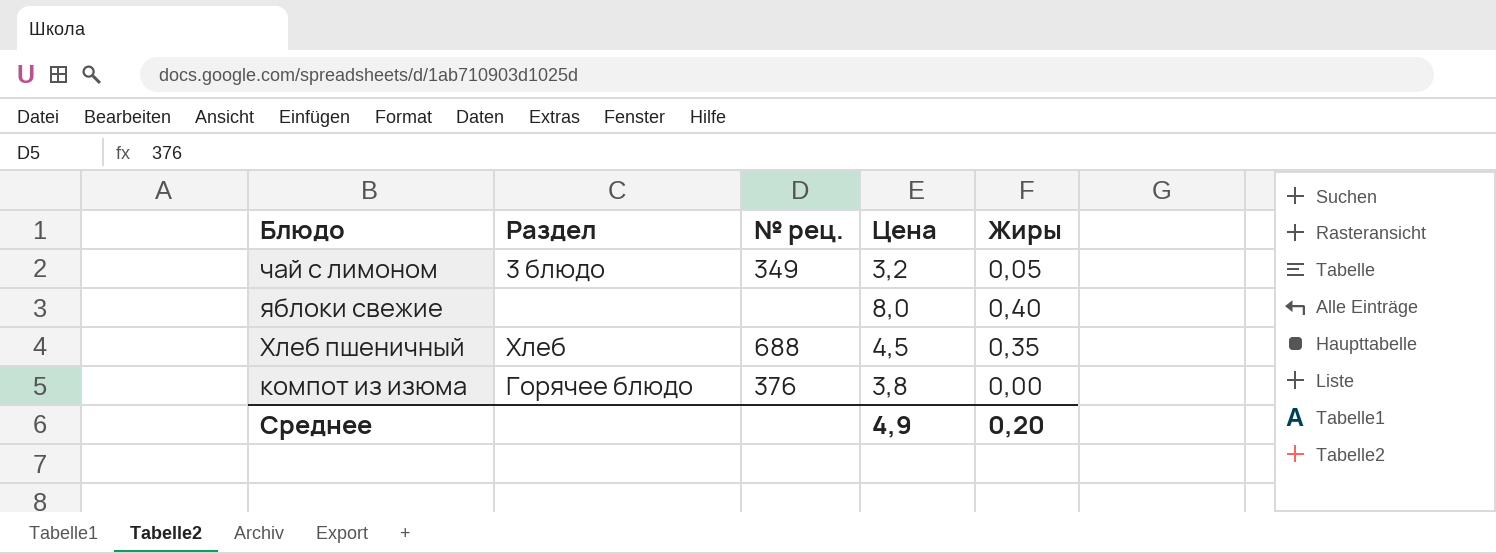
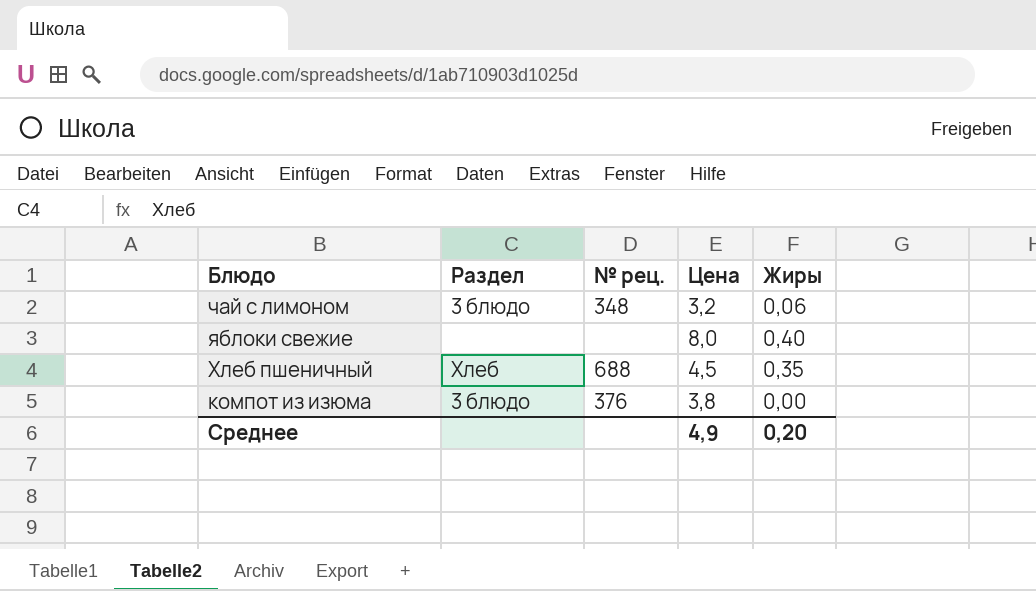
чай с лимоном | № рец.: 349 -> 348
чай с лимоном | Жиры: 0,05 -> 0,06
компот из изюма | Раздел: Горячее блюдо -> 3 блюдо

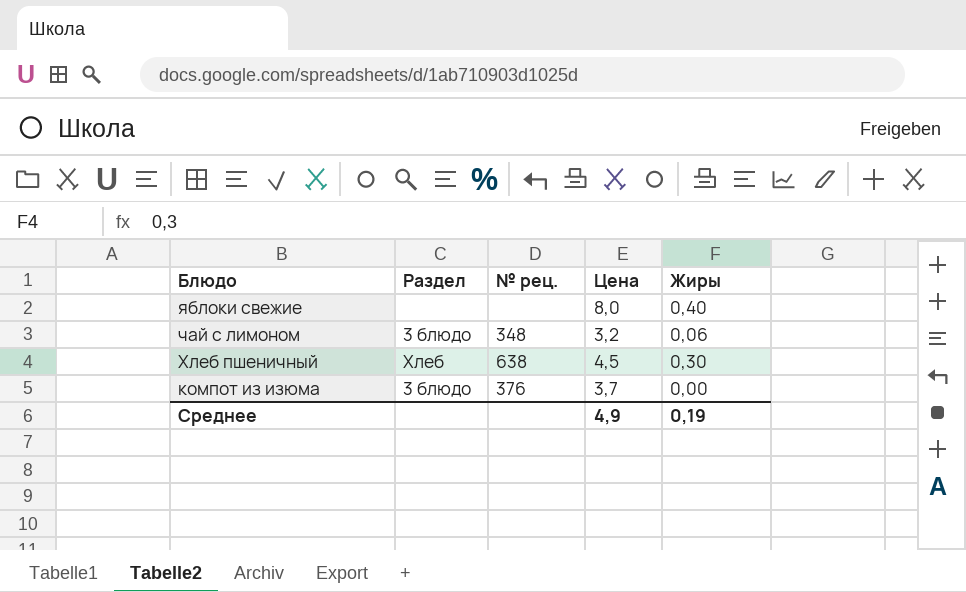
row order: none -> Блюдо descending
Хлеб пшеничный | № рец.: 688 -> 638
Хлеб пшеничный | Жиры: 0,35 -> 0,30
компот из изюма | Цена: 3,8 -> 3,7
Среднее | Жиры: 0,20 -> 0,19

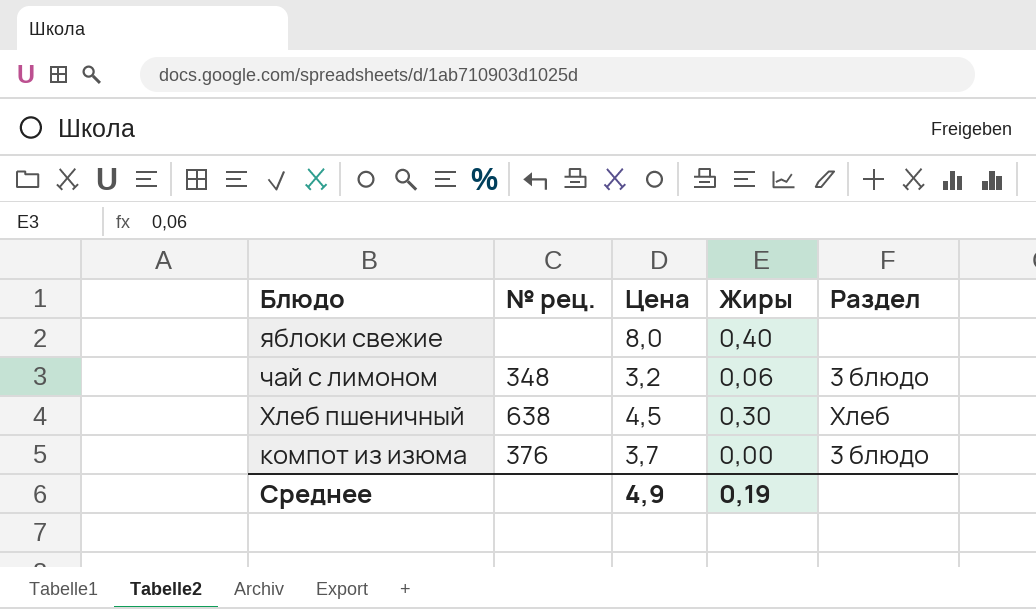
column Раздел | position: 2 -> 5

